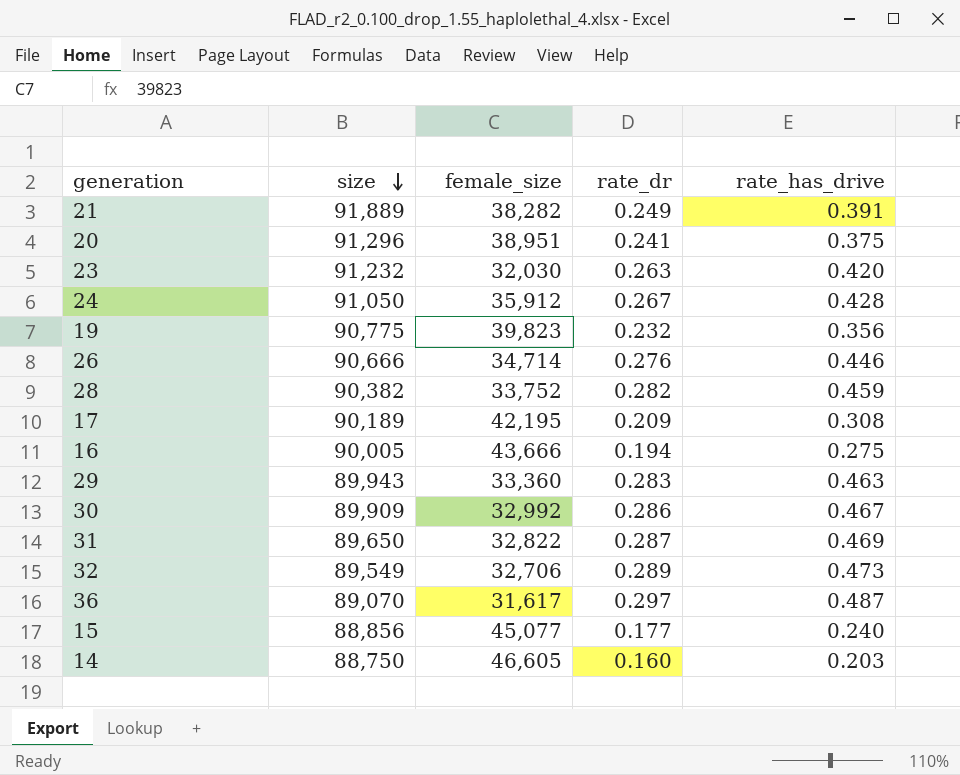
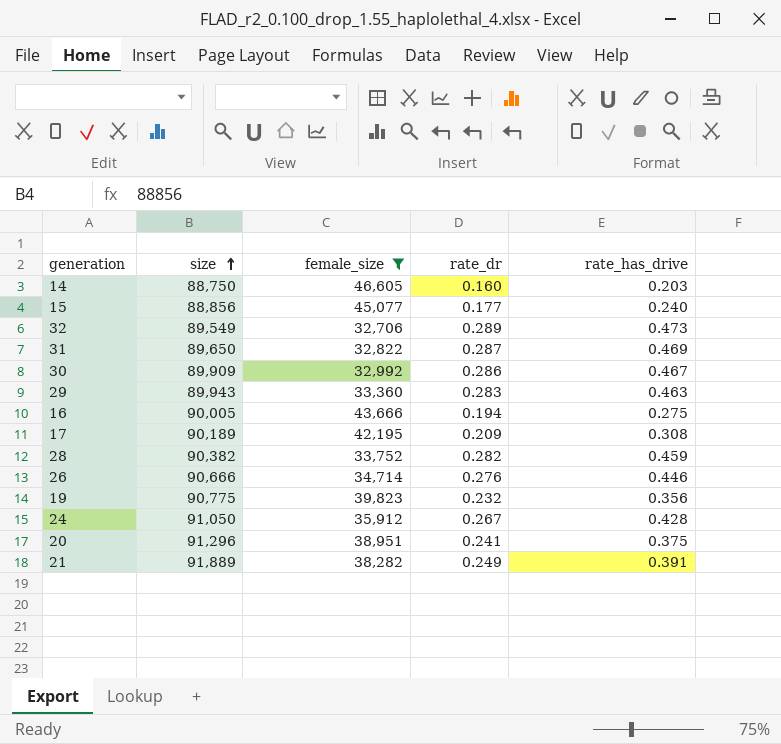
filter: none -> female_size >= 32,706
row order: size descending -> size ascending

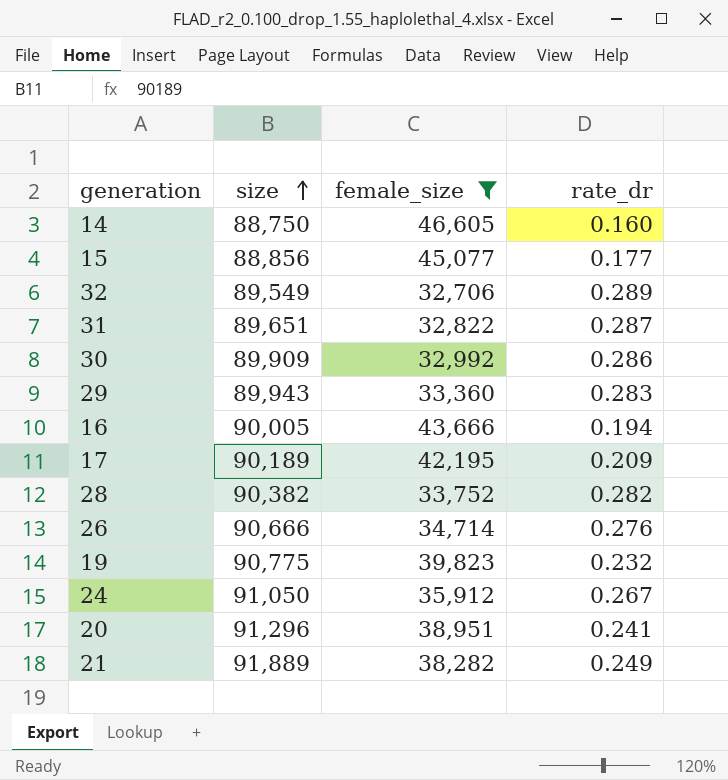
column rate_has_drive | position: 5 -> none
31 | size: 89,650 -> 89,651

